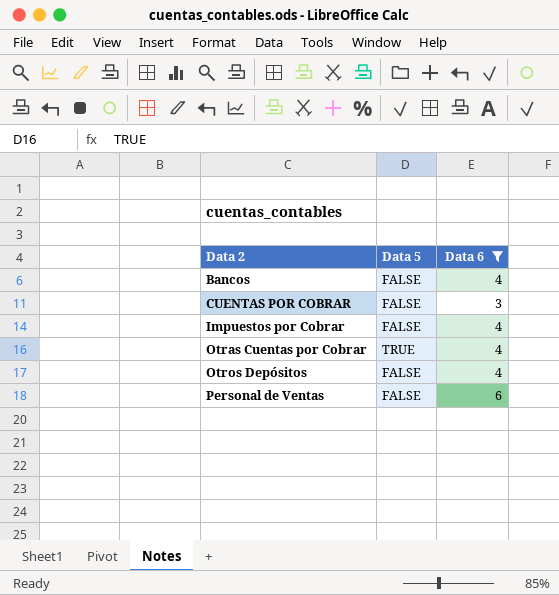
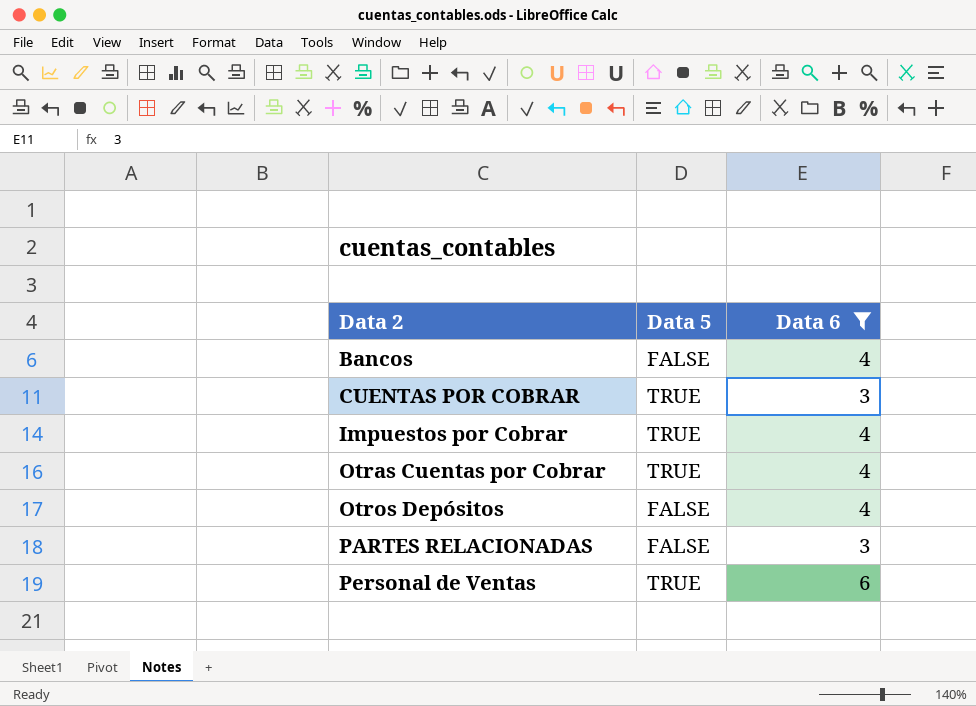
CUENTAS POR COBRAR | Data 5: FALSE -> TRUE
Impuestos por Cobrar | Data 5: FALSE -> TRUE
row PARTES RELACIONADAS: none -> FALSE | 3
Personal de Ventas | Data 5: FALSE -> TRUE

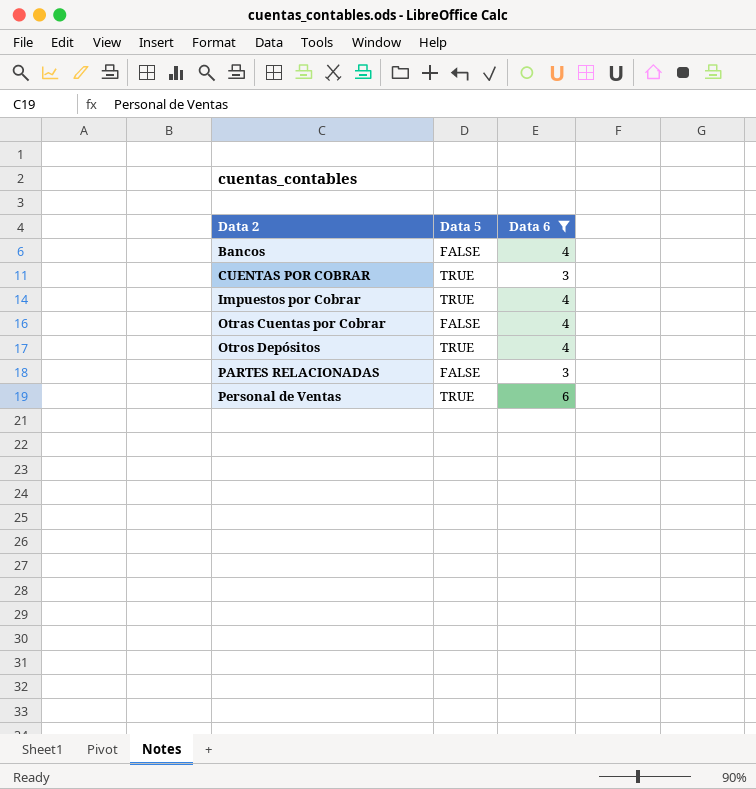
Otras Cuentas por Cobrar | Data 5: TRUE -> FALSE
Otros Depósitos | Data 5: FALSE -> TRUE

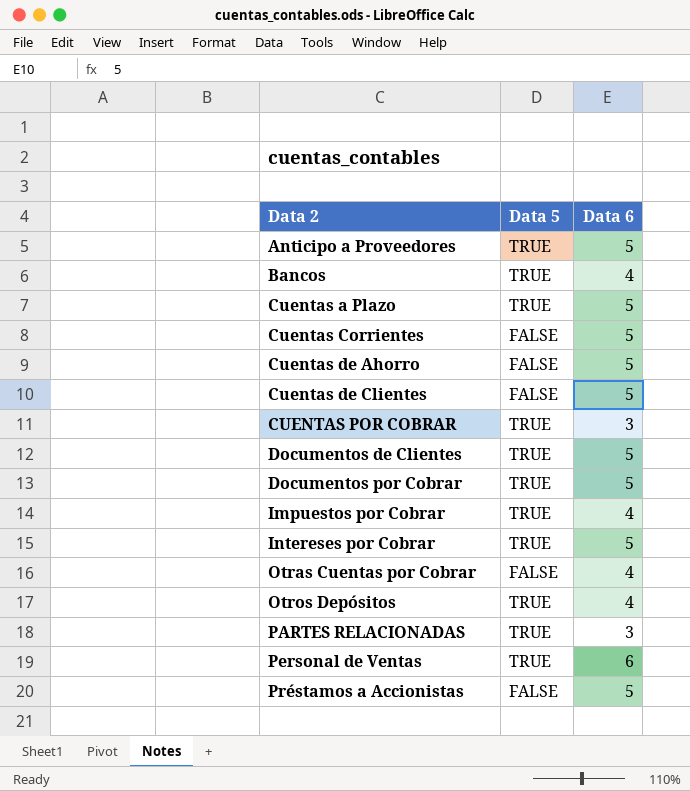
filter: Data 6 != 5 -> none
Bancos | Data 5: FALSE -> TRUE
PARTES RELACIONADAS | Data 5: FALSE -> TRUE

